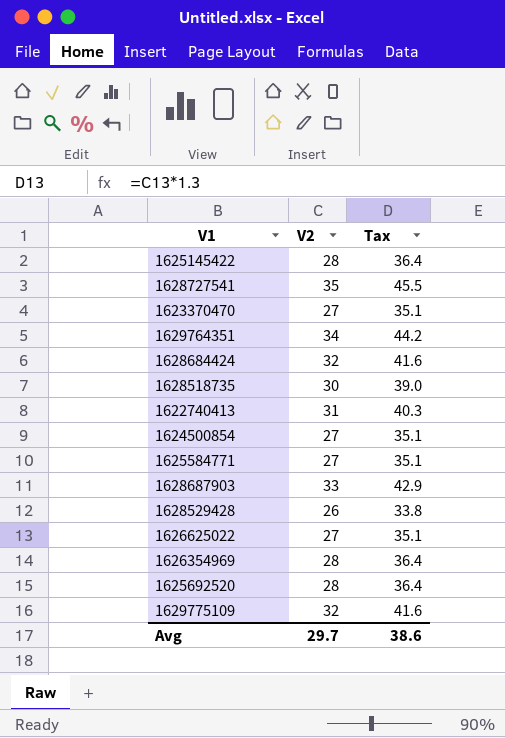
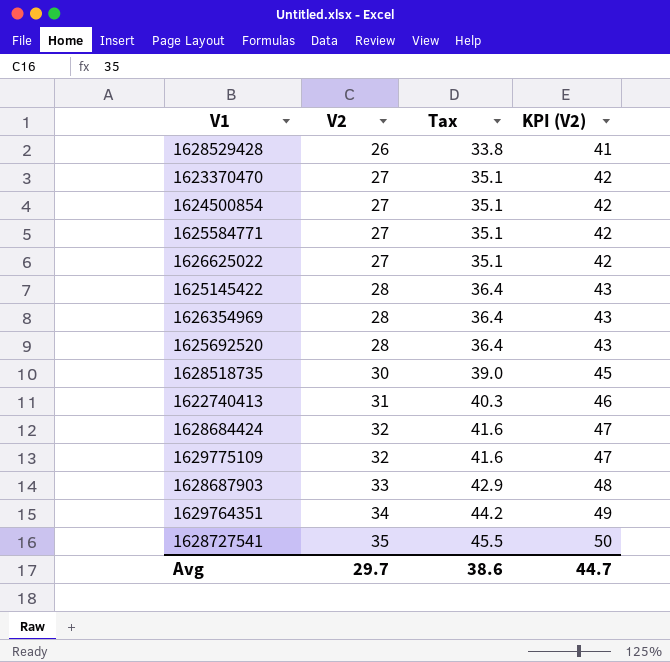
row order: none -> V2 ascending
column KPI (V2) | formula: none -> [V2] + 15

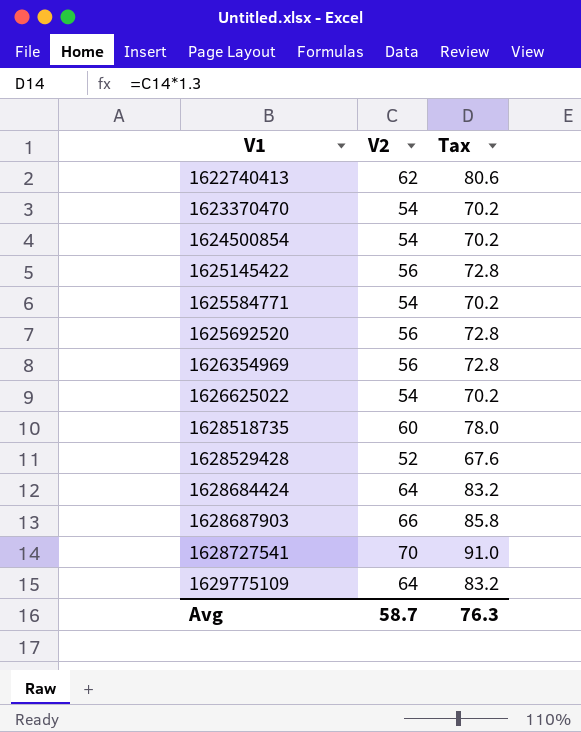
row order: V2 ascending -> V1 ascending
column KPI (V2) | formula: [V2] + 15 -> none
row 1629764351: 34 | 44.2 | 49 -> none
1622740413 | V2: 31 -> 62
1622740413 | Tax: 40.3 -> 80.6
1623370470 | V2: 27 -> 54
1623370470 | Tax: 35.1 -> 70.2
1624500854 | V2: 27 -> 54
1624500854 | Tax: 35.1 -> 70.2
1625145422 | V2: 28 -> 56
1625145422 | Tax: 36.4 -> 72.8
1625584771 | V2: 27 -> 54
1625584771 | Tax: 35.1 -> 70.2
1625692520 | V2: 28 -> 56
1625692520 | Tax: 36.4 -> 72.8
1626354969 | V2: 28 -> 56
1626354969 | Tax: 36.4 -> 72.8
1626625022 | V2: 27 -> 54
1626625022 | Tax: 35.1 -> 70.2
1628518735 | V2: 30 -> 60
1628518735 | Tax: 39.0 -> 78.0
1628529428 | V2: 26 -> 52
1628529428 | Tax: 33.8 -> 67.6
1628684424 | V2: 32 -> 64
1628684424 | Tax: 41.6 -> 83.2
1628687903 | V2: 33 -> 66
1628687903 | Tax: 42.9 -> 85.8
1628727541 | V2: 35 -> 70
1628727541 | Tax: 45.5 -> 91.0
1629775109 | V2: 32 -> 64
1629775109 | Tax: 41.6 -> 83.2
Avg | V2: 29.7 -> 58.7
Avg | Tax: 38.6 -> 76.3

